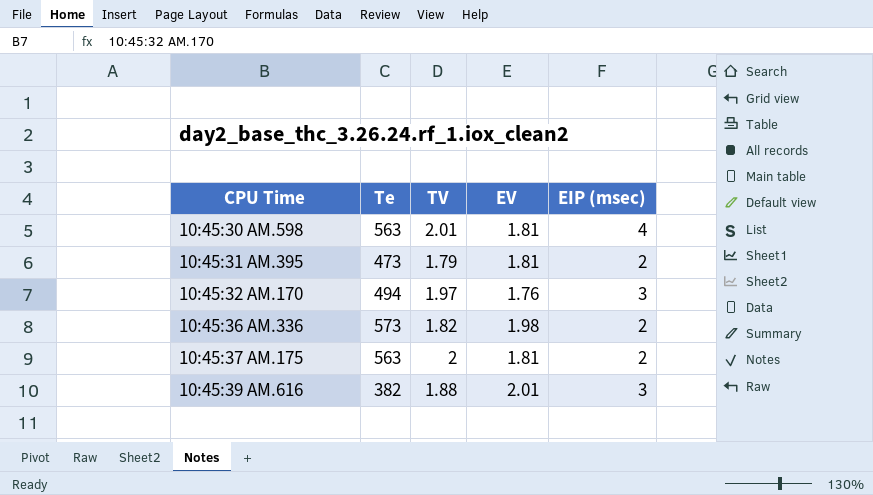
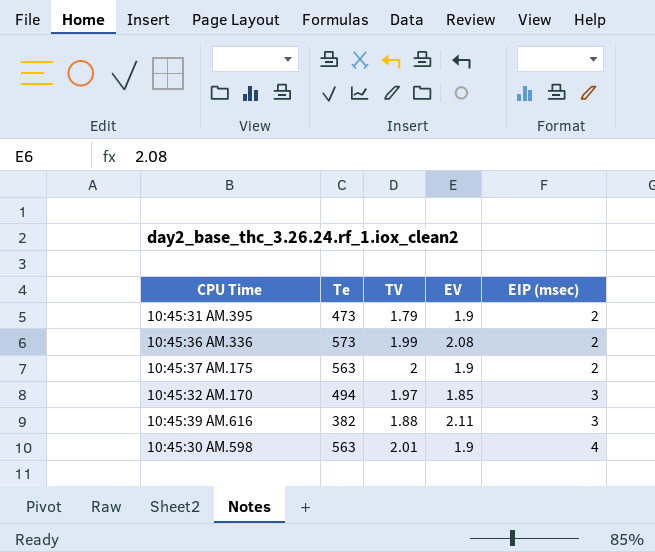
row order: CPU Time ascending -> EIP (msec) ascending
10:45:31 AM.395 | EV: 1.81 -> 1.9
10:45:36 AM.336 | TV: 1.82 -> 1.99
10:45:36 AM.336 | EV: 1.98 -> 2.08
10:45:37 AM.175 | EV: 1.81 -> 1.9
10:45:32 AM.170 | EV: 1.76 -> 1.85
10:45:39 AM.616 | EV: 2.01 -> 2.11
10:45:30 AM.598 | EV: 1.81 -> 1.9

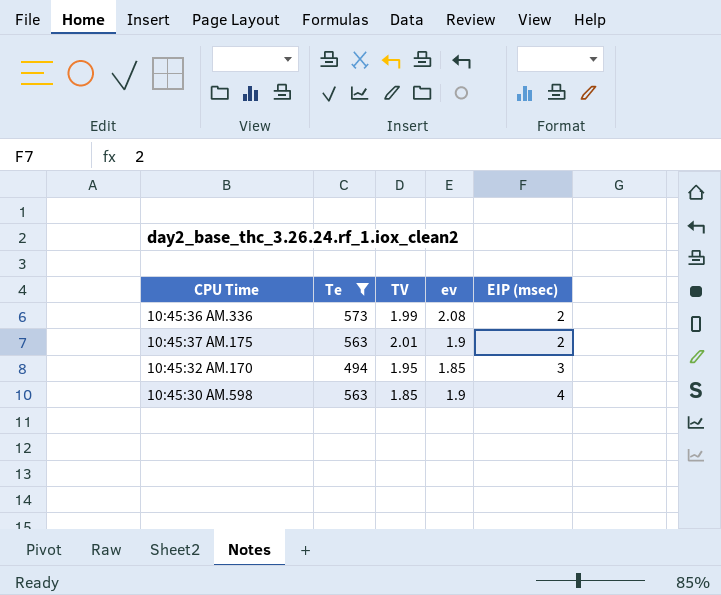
filter: none -> Te >= 494
column name: EV -> ev
10:45:37 AM.175 | TV: 2 -> 2.01
10:45:32 AM.170 | TV: 1.97 -> 1.95
10:45:30 AM.598 | TV: 2.01 -> 1.85

